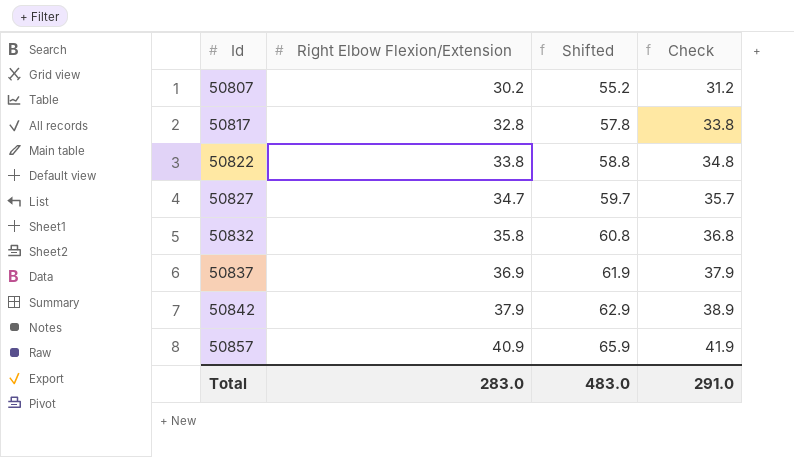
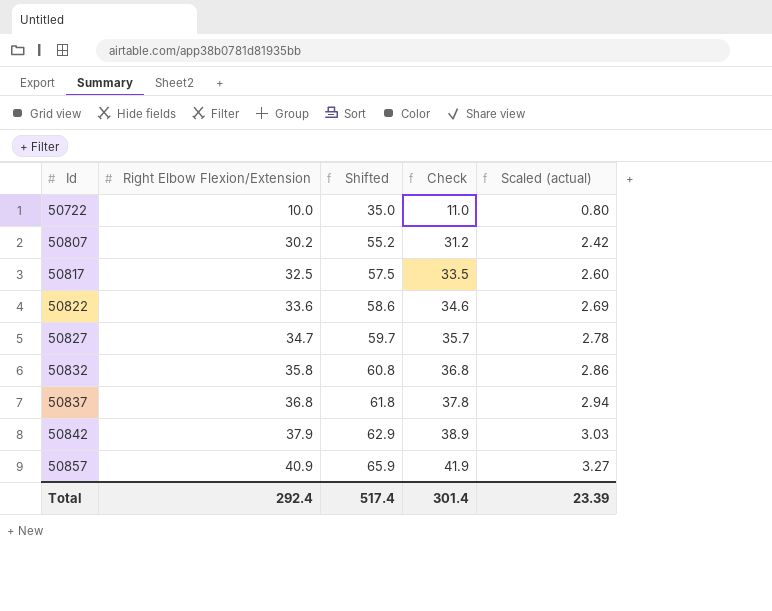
column Scaled (actual) | formula: none -> [Right Elbow Flexion/Extension] * 0.08
row 50722: none -> 10.0 | 35.0 | 11.0 | 0.80
50817 | Right Elbow Flexion/Extension: 32.8 -> 32.5
50817 | Shifted: 57.8 -> 57.5
50817 | Check: 33.8 -> 33.5
50822 | Right Elbow Flexion/Extension: 33.8 -> 33.6
50822 | Shifted: 58.8 -> 58.6
50822 | Check: 34.8 -> 34.6
50837 | Right Elbow Flexion/Extension: 36.9 -> 36.8
50837 | Shifted: 61.9 -> 61.8
50837 | Check: 37.9 -> 37.8
Total | Right Elbow Flexion/Extension: 283.0 -> 292.4
Total | Shifted: 483.0 -> 517.4
Total | Check: 291.0 -> 301.4

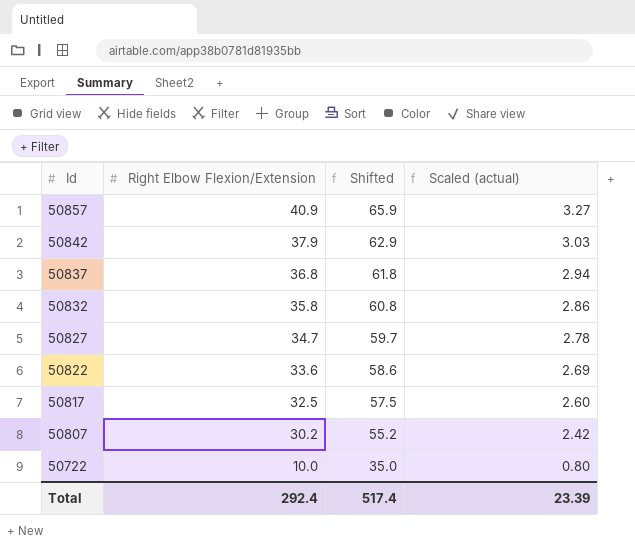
row order: Id ascending -> Id descending
column Check | formula: [Right Elbow Flexion/Extension] + 1 -> none

